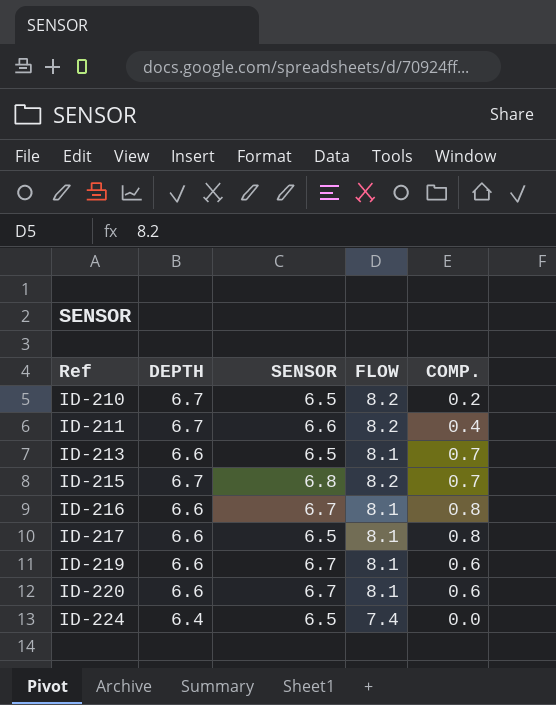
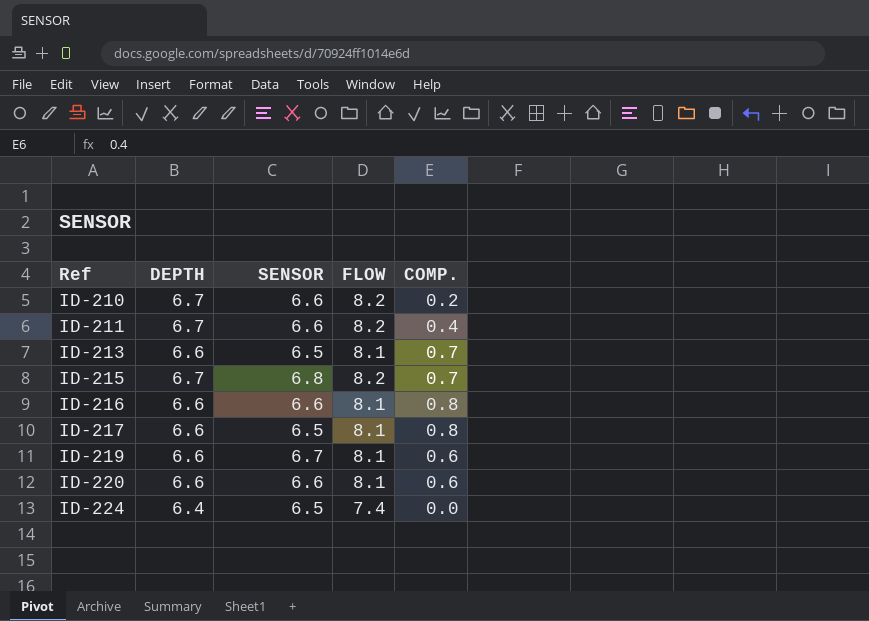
ID-210 | SENSOR: 6.5 -> 6.6
ID-216 | SENSOR: 6.7 -> 6.6
ID-220 | SENSOR: 6.7 -> 6.6

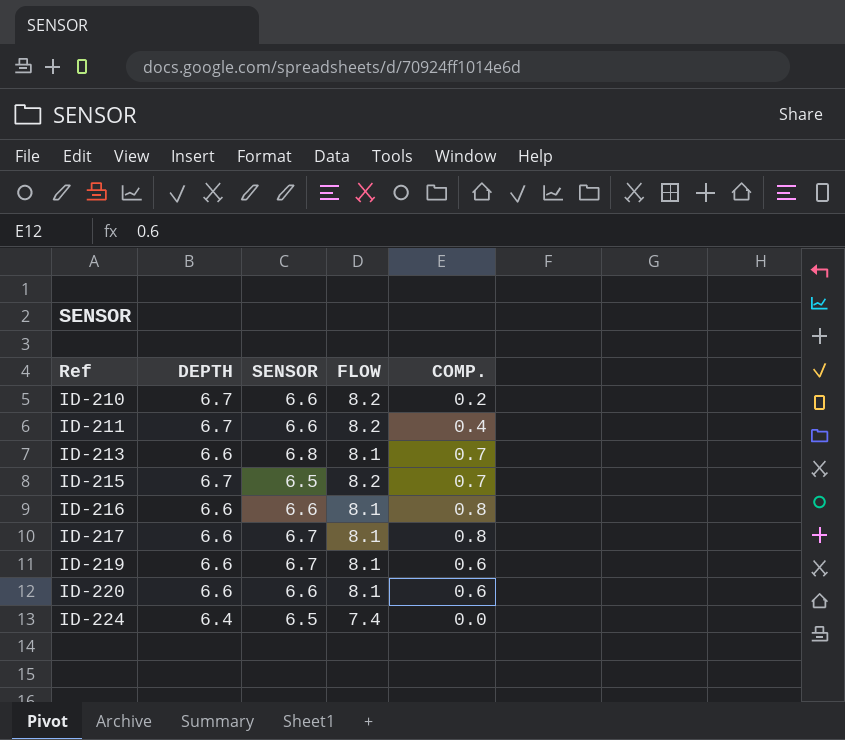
ID-213 | SENSOR: 6.5 -> 6.8
ID-215 | SENSOR: 6.8 -> 6.5
ID-217 | SENSOR: 6.5 -> 6.7

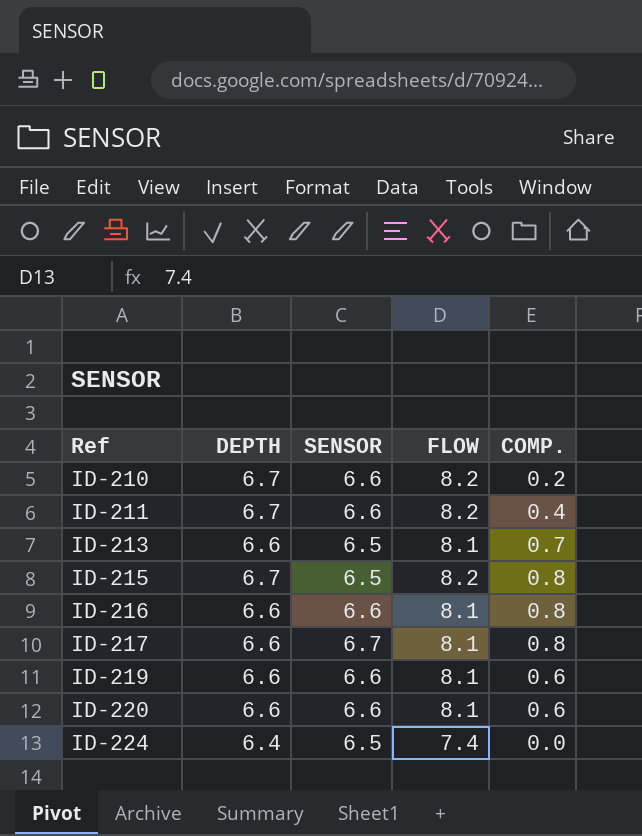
ID-213 | SENSOR: 6.8 -> 6.5
ID-215 | COMP.: 0.7 -> 0.8
ID-219 | SENSOR: 6.7 -> 6.6

